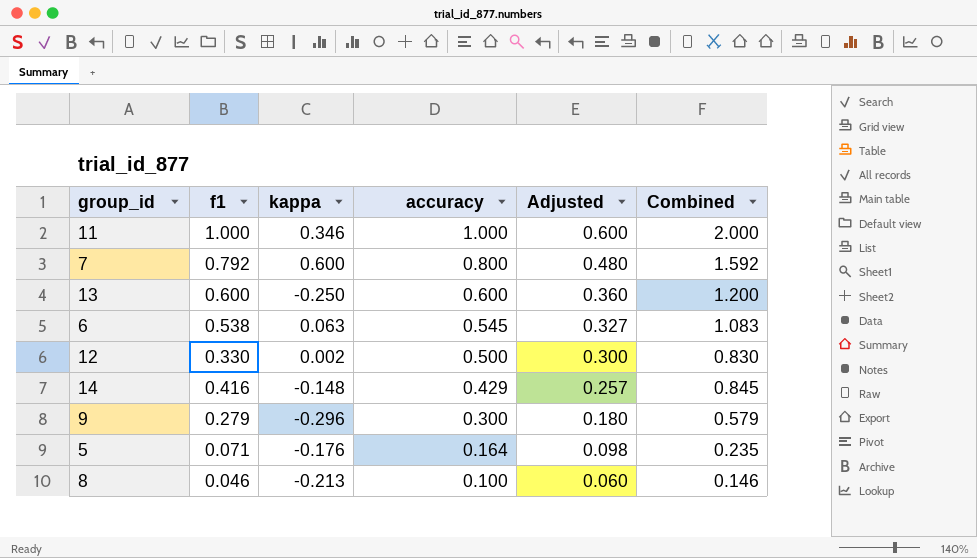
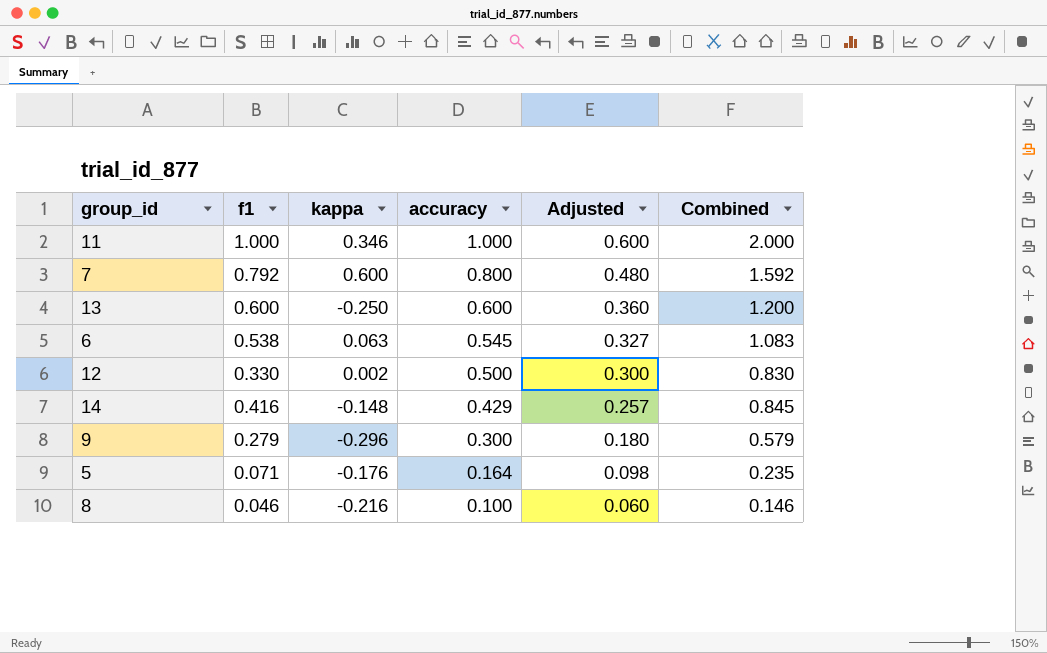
8 | kappa: -0.213 -> -0.216

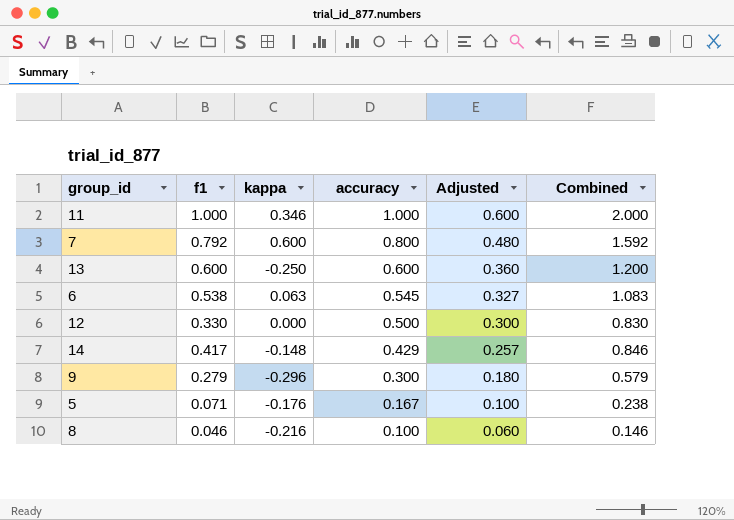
12 | kappa: 0.002 -> 0.000
14 | f1: 0.416 -> 0.417
14 | Combined: 0.845 -> 0.846
5 | accuracy: 0.164 -> 0.167
5 | Adjusted: 0.098 -> 0.100
5 | Combined: 0.235 -> 0.238

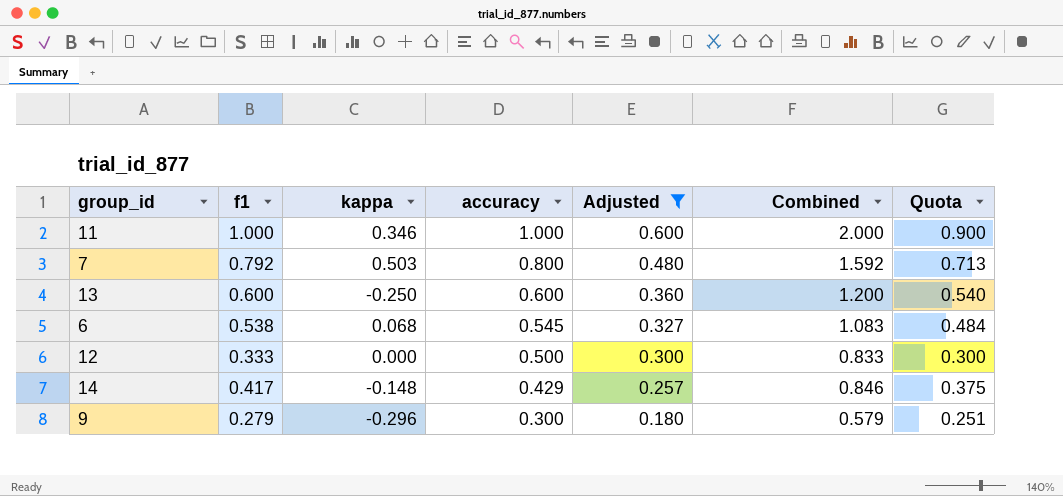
filter: none -> Adjusted >= 0.180
column Quota | formula: none -> [f1] * 0.9
7 | kappa: 0.600 -> 0.503
6 | kappa: 0.063 -> 0.068
12 | f1: 0.330 -> 0.333
12 | Combined: 0.830 -> 0.833

